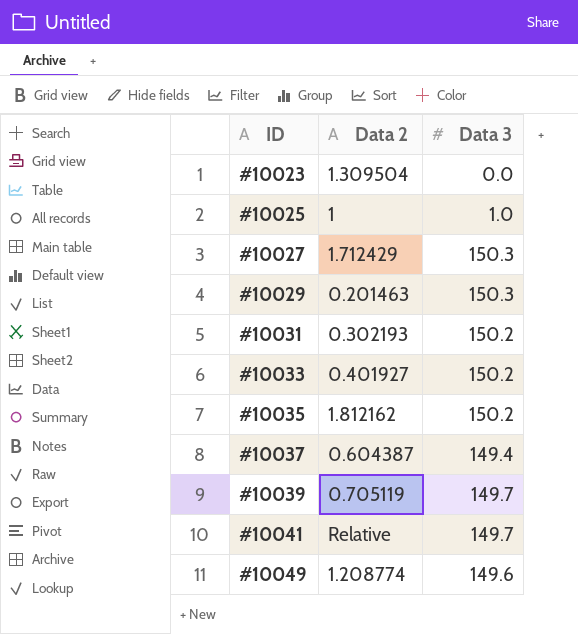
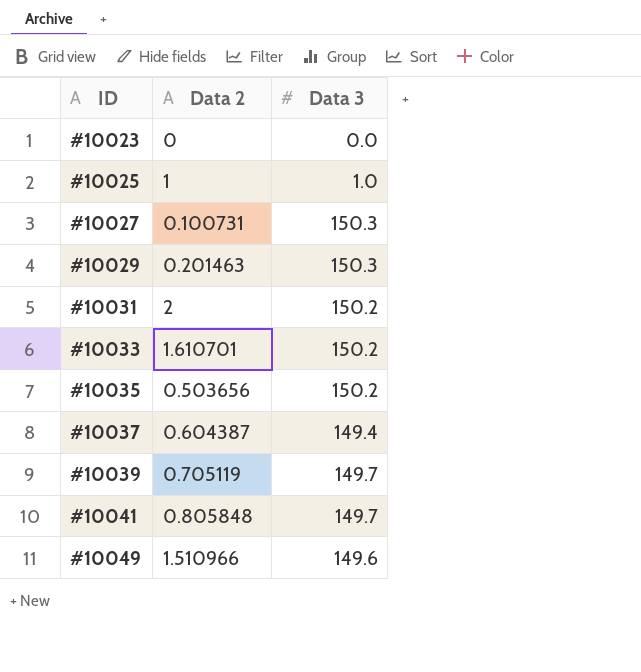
#10023 | Data 2: 1.309504 -> 0
#10027 | Data 2: 1.712429 -> 0.100731
#10031 | Data 2: 0.302193 -> 2
#10033 | Data 2: 0.401927 -> 1.610701
#10035 | Data 2: 1.812162 -> 0.503656
#10041 | Data 2: Relative -> 0.805848
#10049 | Data 2: 1.208774 -> 1.510966

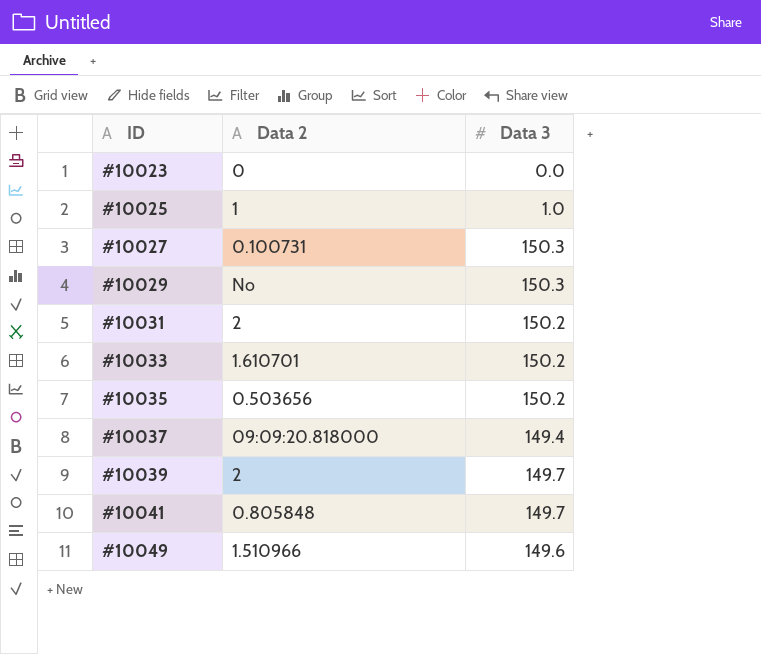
#10029 | Data 2: 0.201463 -> No
#10037 | Data 2: 0.604387 -> 09:09:20.818000
#10039 | Data 2: 0.705119 -> 2

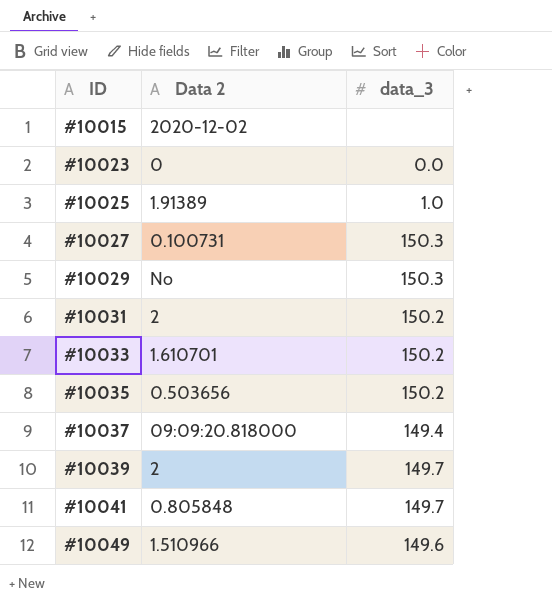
column name: Data 3 -> data_3
row #10015: none -> 2020-12-02 | none
#10025 | Data 2: 1 -> 1.91389

